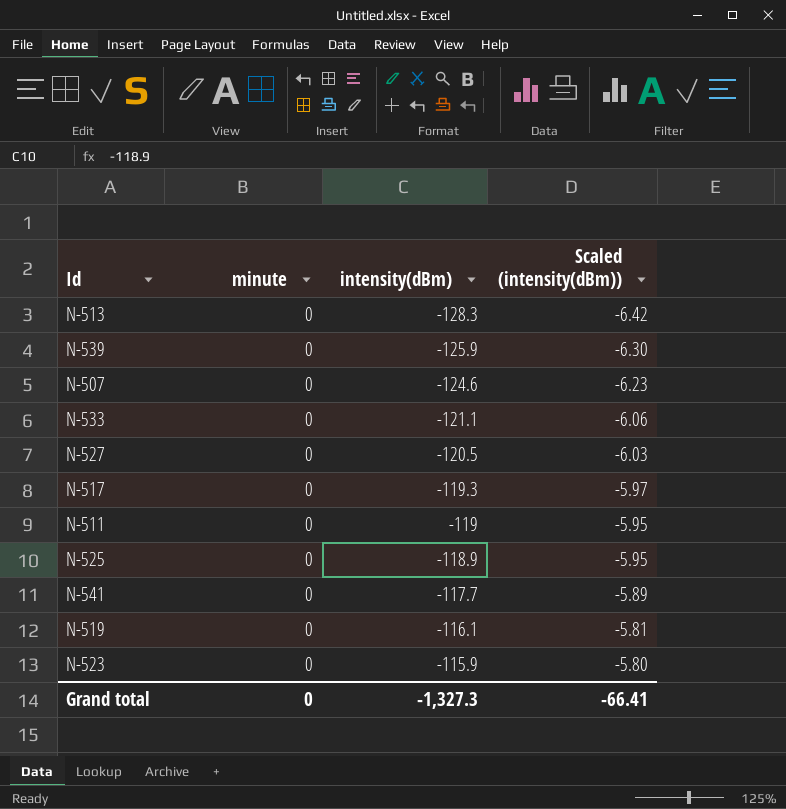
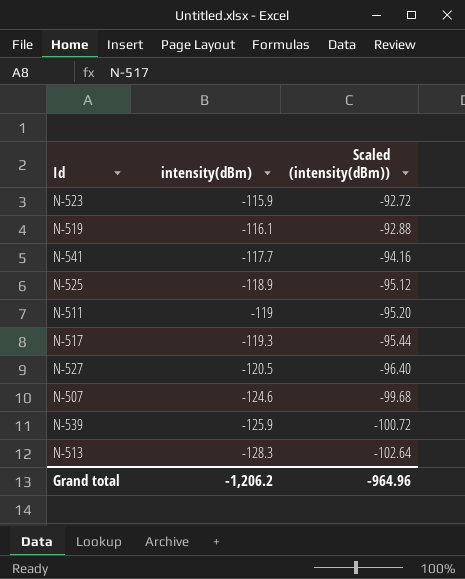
row order: intensity(dBm) ascending -> intensity(dBm) descending
column minute | position: 2 -> none
column Scaled (intensity(dBm)) | formula: [intensity(dBm)] * 0.05 -> [intensity(dBm)] * 0.8
row N-533: 0 | -121.1 | -6.06 -> none
Grand total | intensity(dBm): -1,327.3 -> -1,206.2
Grand total | Scaled (intensity(dBm)): -66.41 -> -964.96

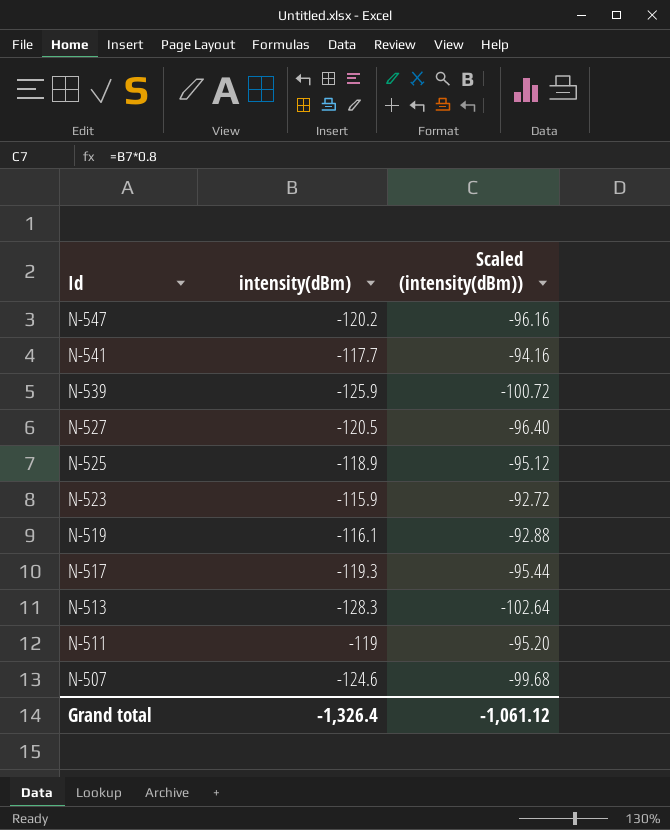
row order: intensity(dBm) descending -> Id descending
row N-547: none -> -120.2 | -96.16
Grand total | intensity(dBm): -1,206.2 -> -1,326.4
Grand total | Scaled (intensity(dBm)): -964.96 -> -1,061.12

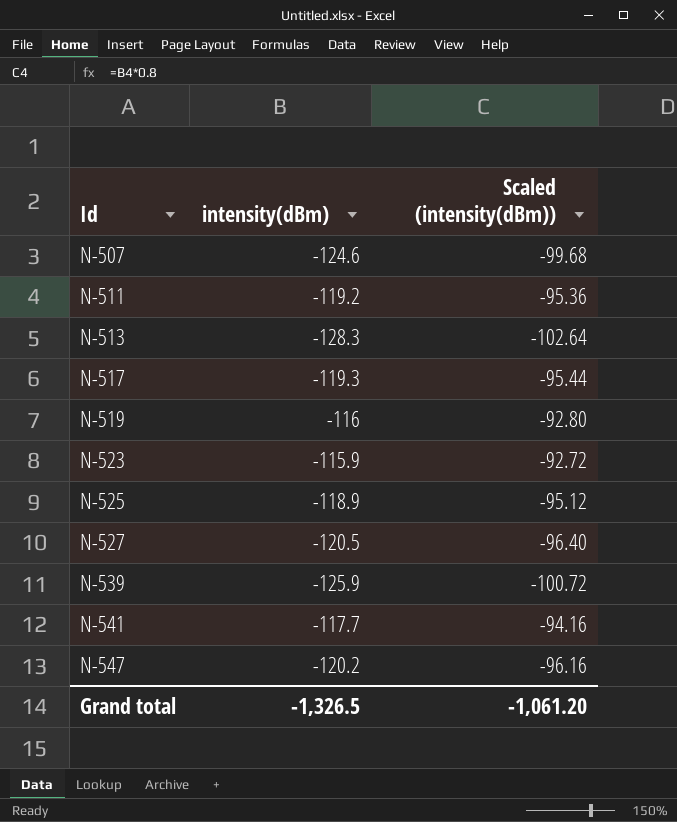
row order: Id descending -> Id ascending
N-511 | intensity(dBm): -119 -> -119.2
N-511 | Scaled (intensity(dBm)): -95.20 -> -95.36
N-519 | intensity(dBm): -116.1 -> -116
N-519 | Scaled (intensity(dBm)): -92.88 -> -92.80
Grand total | intensity(dBm): -1,326.4 -> -1,326.5
Grand total | Scaled (intensity(dBm)): -1,061.12 -> -1,061.20

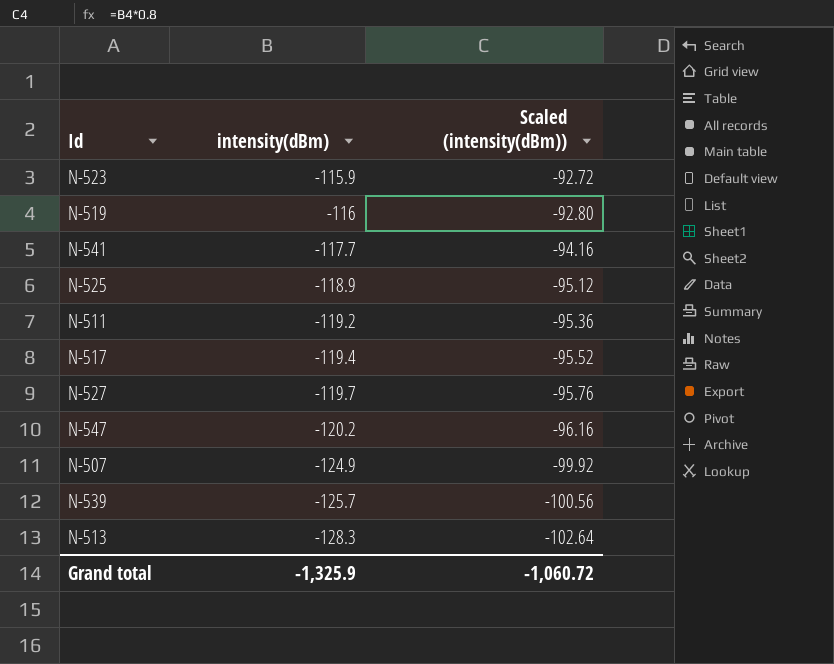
row order: Id ascending -> intensity(dBm) descending
N-517 | intensity(dBm): -119.3 -> -119.4
N-517 | Scaled (intensity(dBm)): -95.44 -> -95.52
N-527 | intensity(dBm): -120.5 -> -119.7
N-527 | Scaled (intensity(dBm)): -96.40 -> -95.76
N-507 | intensity(dBm): -124.6 -> -124.9
N-507 | Scaled (intensity(dBm)): -99.68 -> -99.92
N-539 | intensity(dBm): -125.9 -> -125.7
N-539 | Scaled (intensity(dBm)): -100.72 -> -100.56
Grand total | intensity(dBm): -1,326.5 -> -1,325.9
Grand total | Scaled (intensity(dBm)): -1,061.20 -> -1,060.72

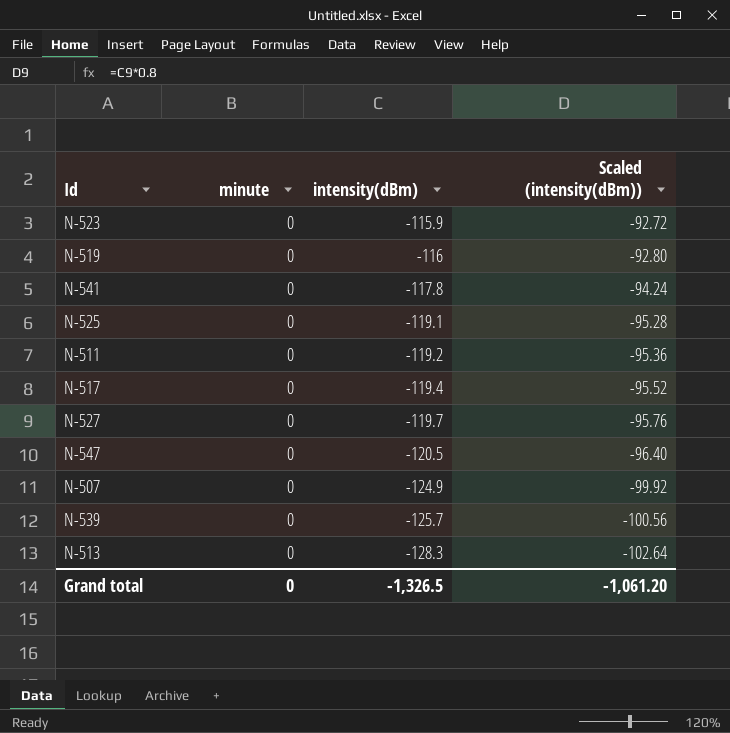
column minute | position: none -> 2
N-541 | intensity(dBm): -117.7 -> -117.8
N-541 | Scaled (intensity(dBm)): -94.16 -> -94.24
N-525 | intensity(dBm): -118.9 -> -119.1
N-525 | Scaled (intensity(dBm)): -95.12 -> -95.28
N-547 | intensity(dBm): -120.2 -> -120.5
N-547 | Scaled (intensity(dBm)): -96.16 -> -96.40
Grand total | intensity(dBm): -1,325.9 -> -1,326.5
Grand total | Scaled (intensity(dBm)): -1,060.72 -> -1,061.20

